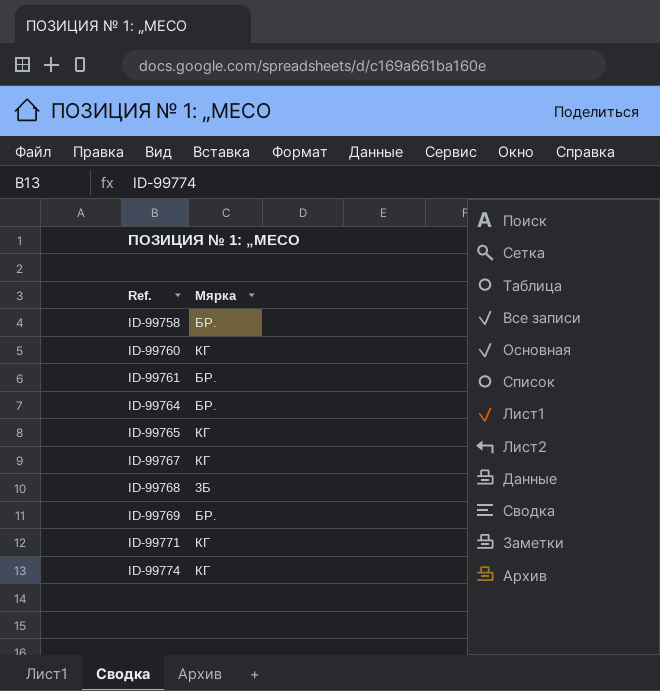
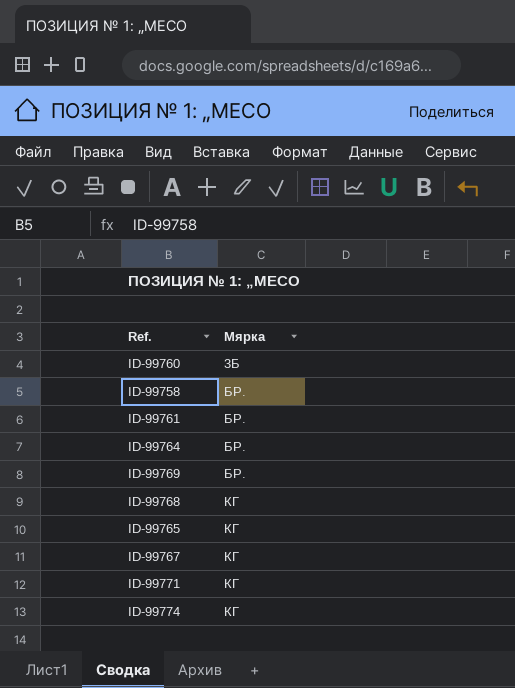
row order: Ref. ascending -> Мярка ascending
ID-99760 | Мярка: КГ -> 3Б
ID-99768 | Мярка: 3Б -> КГ

